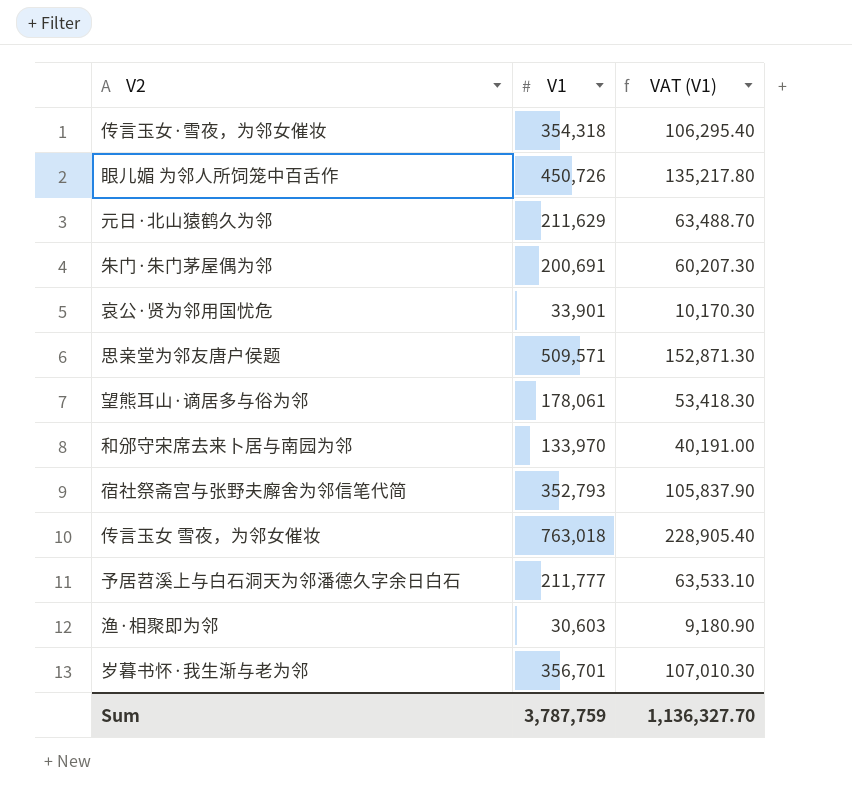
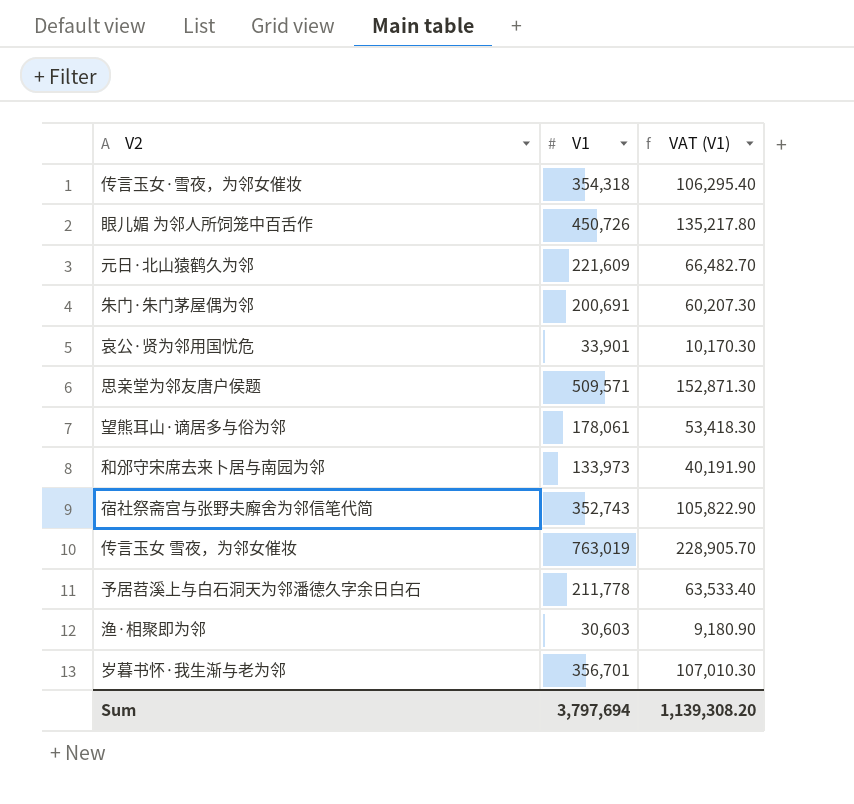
元日·北山猿鹤久为邻 | V1: 211,629 -> 221,609
元日·北山猿鹤久为邻 | VAT (V1): 63,488.70 -> 66,482.70
和邠守宋席去来卜居与南园为邻 | V1: 133,970 -> 133,973
和邠守宋席去来卜居与南园为邻 | VAT (V1): 40,191.00 -> 40,191.90
宿社祭斋宫与张野夫廨舍为邻信笔代简 | V1: 352,793 -> 352,743
宿社祭斋宫与张野夫廨舍为邻信笔代简 | VAT (V1): 105,837.90 -> 105,822.90
传言玉女 雪夜，为邻女催妆 | V1: 763,018 -> 763,019
传言玉女 雪夜，为邻女催妆 | VAT (V1): 228,905.40 -> 228,905.70
予居苕溪上与白石洞天为邻潘德久字余日白石 | V1: 211,777 -> 211,778
予居苕溪上与白石洞天为邻潘德久字余日白石 | VAT (V1): 63,533.10 -> 63,533.40
Sum | V1: 3,787,759 -> 3,797,694
Sum | VAT (V1): 1,136,327.70 -> 1,139,308.20

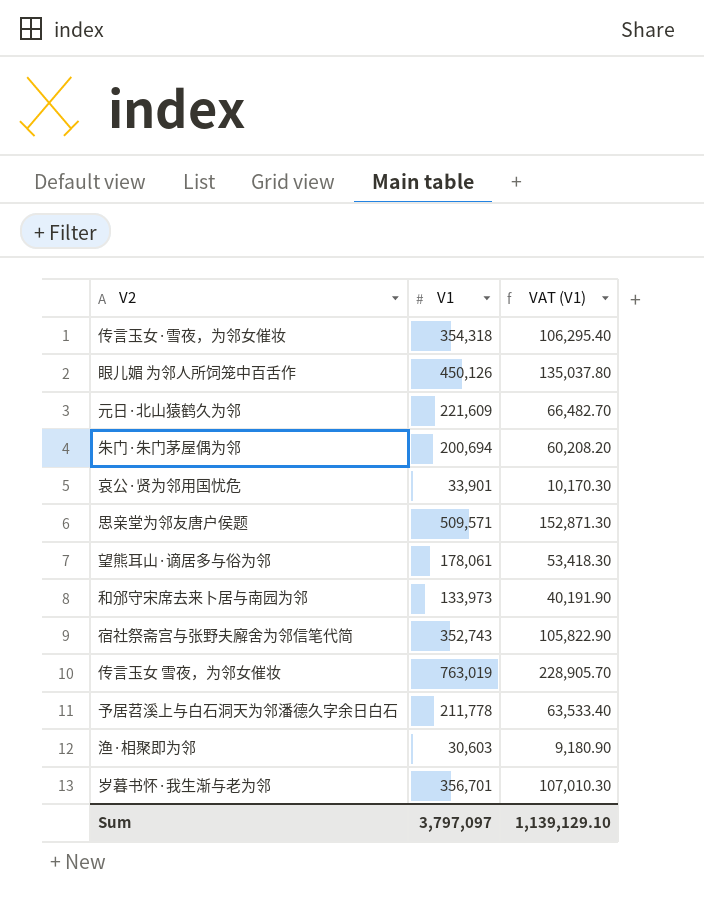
眼儿媚 为邻人所饲笼中百舌作 | V1: 450,726 -> 450,126
眼儿媚 为邻人所饲笼中百舌作 | VAT (V1): 135,217.80 -> 135,037.80
朱门·朱门茅屋偶为邻 | V1: 200,691 -> 200,694
朱门·朱门茅屋偶为邻 | VAT (V1): 60,207.30 -> 60,208.20
Sum | V1: 3,797,694 -> 3,797,097
Sum | VAT (V1): 1,139,308.20 -> 1,139,129.10

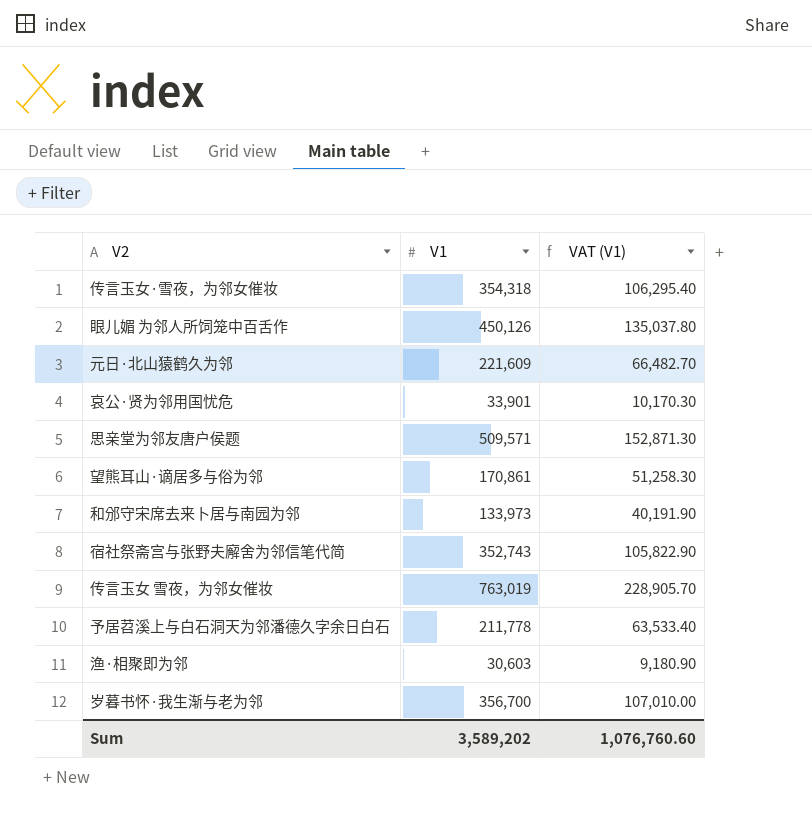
row 朱门·朱门茅屋偶为邻: 200,694 | 60,208.20 -> none
望熊耳山·谪居多与俗为邻 | V1: 178,061 -> 170,861
望熊耳山·谪居多与俗为邻 | VAT (V1): 53,418.30 -> 51,258.30
岁暮书怀·我生渐与老为邻 | V1: 356,701 -> 356,700
岁暮书怀·我生渐与老为邻 | VAT (V1): 107,010.30 -> 107,010.00
Sum | V1: 3,797,097 -> 3,589,202
Sum | VAT (V1): 1,139,129.10 -> 1,076,760.60

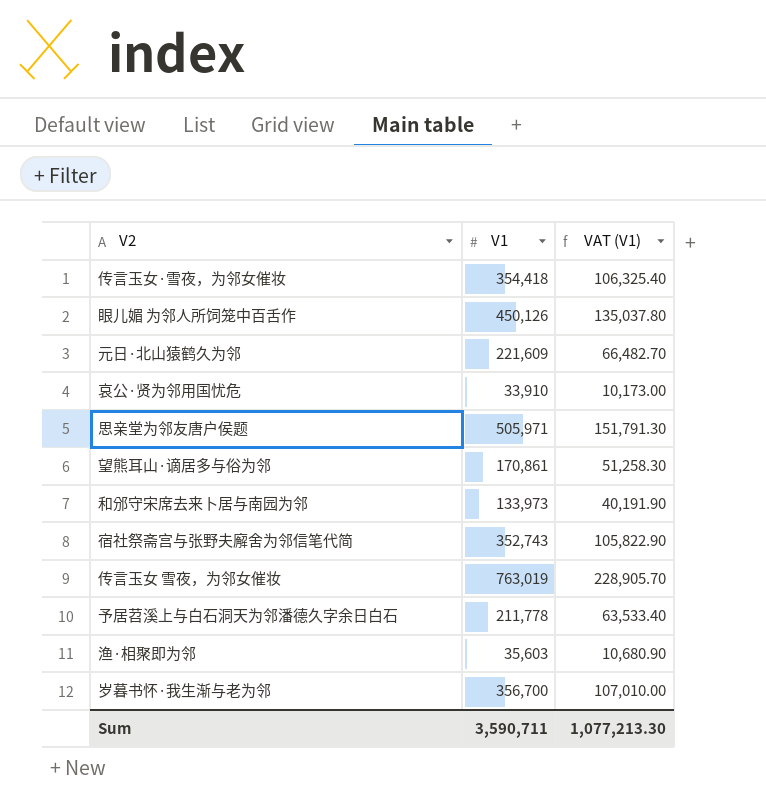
传言玉女·雪夜，为邻女催妆 | V1: 354,318 -> 354,418
传言玉女·雪夜，为邻女催妆 | VAT (V1): 106,295.40 -> 106,325.40
哀公·贤为邻用国忧危 | V1: 33,901 -> 33,910
哀公·贤为邻用国忧危 | VAT (V1): 10,170.30 -> 10,173.00
思亲堂为邻友唐户侯题 | V1: 509,571 -> 505,971
思亲堂为邻友唐户侯题 | VAT (V1): 152,871.30 -> 151,791.30
渔·相聚即为邻 | V1: 30,603 -> 35,603
渔·相聚即为邻 | VAT (V1): 9,180.90 -> 10,680.90
Sum | V1: 3,589,202 -> 3,590,711
Sum | VAT (V1): 1,076,760.60 -> 1,077,213.30

